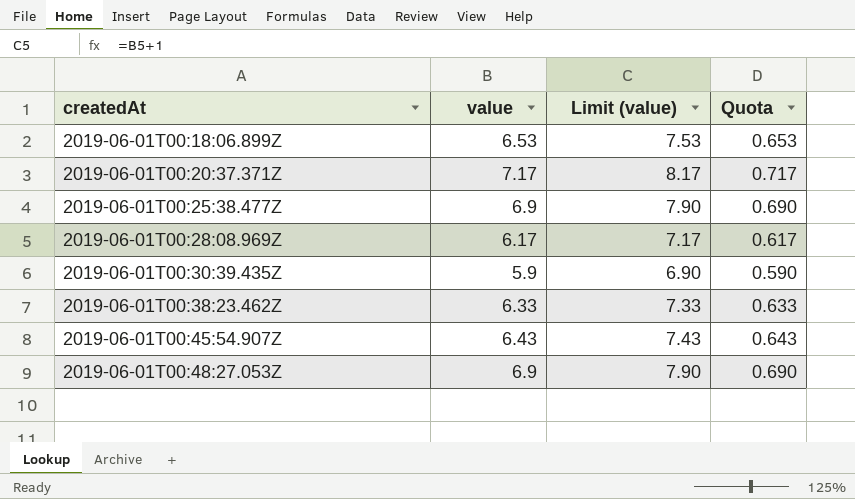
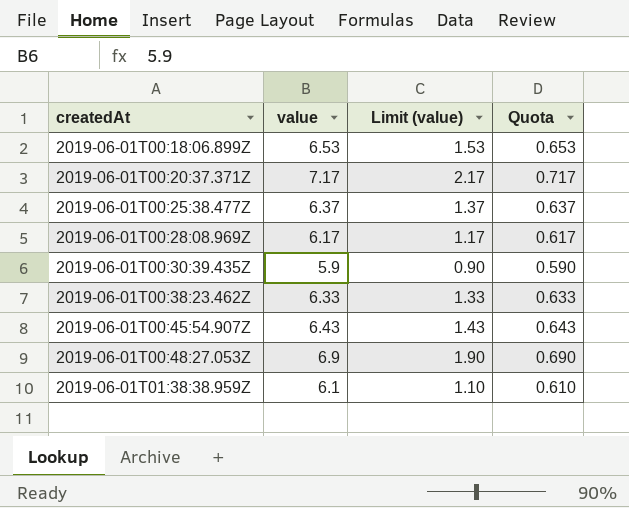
column Limit (value) | formula: [value] + 1 -> [value] - 5
2019-06-01T00:25:38.477Z | value: 6.9 -> 6.37
2019-06-01T00:25:38.477Z | Quota: 0.690 -> 0.637
row 2019-06-01T01:38:38.959Z: none -> 6.1 | 1.10 | 0.610

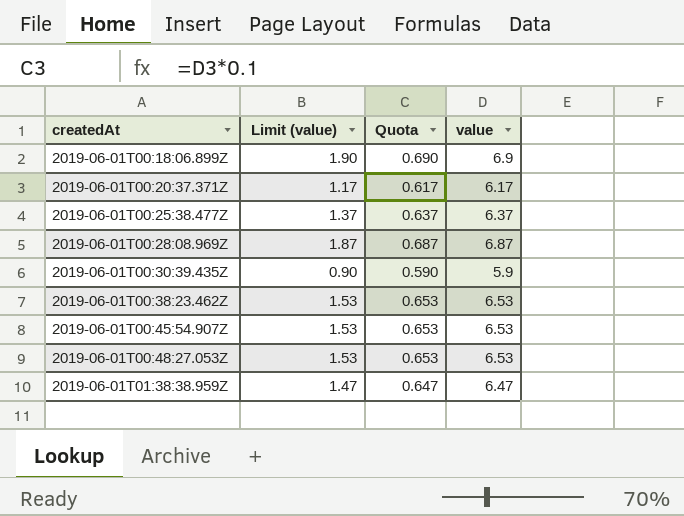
column value | position: 2 -> 4
2019-06-01T00:18:06.899Z | Limit (value): 1.53 -> 1.90
2019-06-01T00:18:06.899Z | Quota: 0.653 -> 0.690
2019-06-01T00:18:06.899Z | value: 6.53 -> 6.9
2019-06-01T00:20:37.371Z | Limit (value): 2.17 -> 1.17
2019-06-01T00:20:37.371Z | Quota: 0.717 -> 0.617
2019-06-01T00:20:37.371Z | value: 7.17 -> 6.17
2019-06-01T00:28:08.969Z | Limit (value): 1.17 -> 1.87
2019-06-01T00:28:08.969Z | Quota: 0.617 -> 0.687
2019-06-01T00:28:08.969Z | value: 6.17 -> 6.87
2019-06-01T00:38:23.462Z | Limit (value): 1.33 -> 1.53
2019-06-01T00:38:23.462Z | Quota: 0.633 -> 0.653
2019-06-01T00:38:23.462Z | value: 6.33 -> 6.53
2019-06-01T00:45:54.907Z | Limit (value): 1.43 -> 1.53
2019-06-01T00:45:54.907Z | Quota: 0.643 -> 0.653
2019-06-01T00:45:54.907Z | value: 6.43 -> 6.53
2019-06-01T00:48:27.053Z | Limit (value): 1.90 -> 1.53
2019-06-01T00:48:27.053Z | Quota: 0.690 -> 0.653
2019-06-01T00:48:27.053Z | value: 6.9 -> 6.53
2019-06-01T01:38:38.959Z | Limit (value): 1.10 -> 1.47
2019-06-01T01:38:38.959Z | Quota: 0.610 -> 0.647
2019-06-01T01:38:38.959Z | value: 6.1 -> 6.47

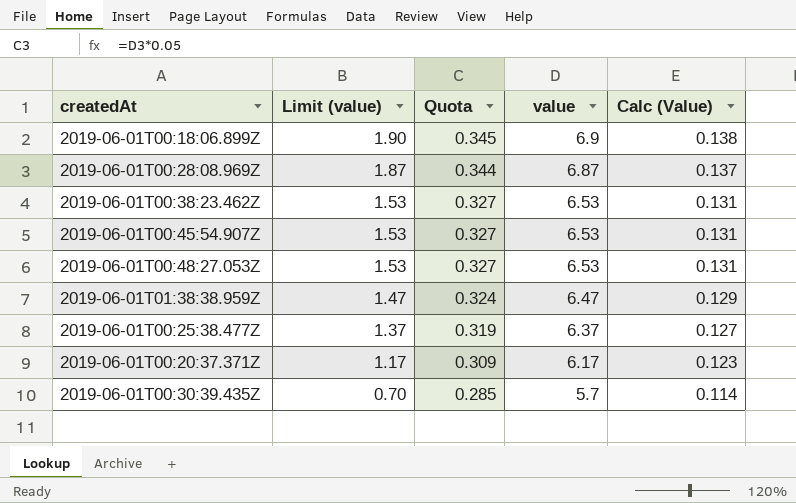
row order: createdAt ascending -> Limit (value) descending
column Quota | formula: [value] * 0.1 -> [value] * 0.05
column Calc (Value) | formula: none -> [value] * 0.02
2019-06-01T00:30:39.435Z | Limit (value): 0.90 -> 0.70
2019-06-01T00:30:39.435Z | value: 5.9 -> 5.7

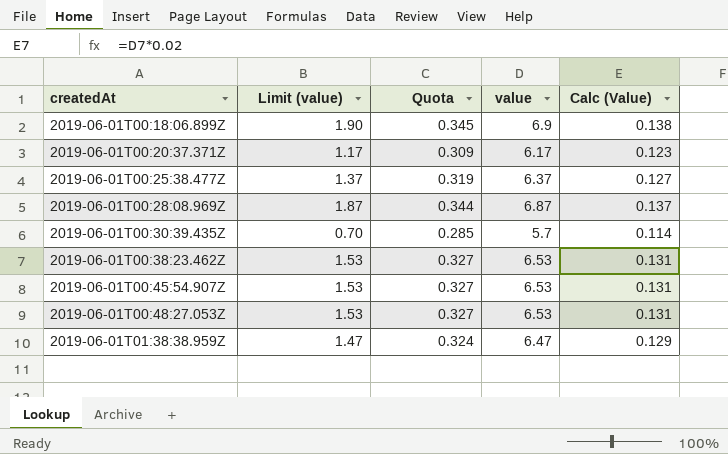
row order: Limit (value) descending -> createdAt ascending

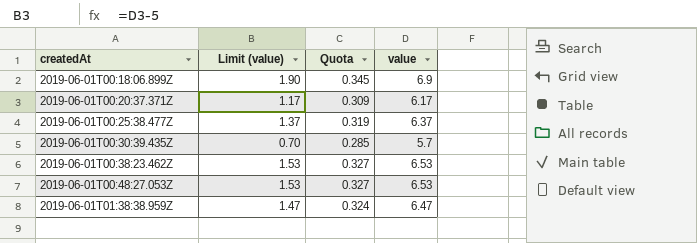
column Calc (Value) | formula: [value] * 0.02 -> none
row 2019-06-01T00:28:08.969Z: 1.87 | 0.344 | 6.87 | 0.137 -> none
row 2019-06-01T00:45:54.907Z: 1.53 | 0.327 | 6.53 | 0.131 -> none

